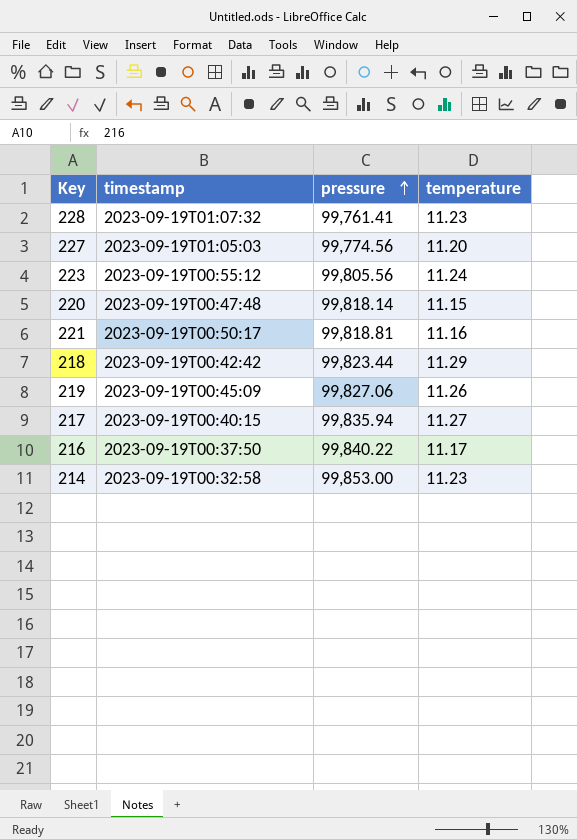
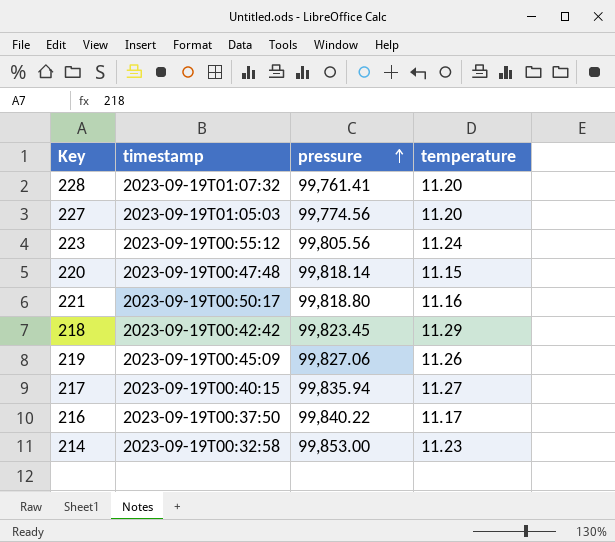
228 | temperature: 11.23 -> 11.20
221 | pressure: 99,818.81 -> 99,818.80
218 | pressure: 99,823.44 -> 99,823.45

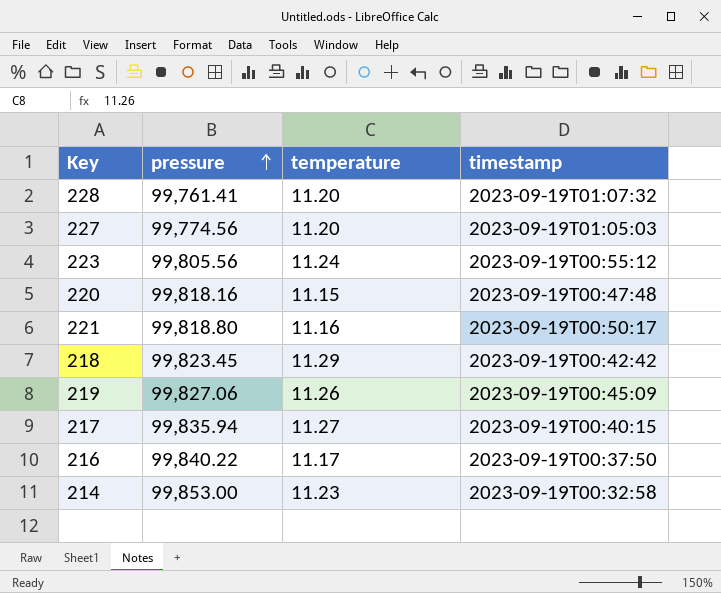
column timestamp | position: 2 -> 4
220 | pressure: 99,818.14 -> 99,818.16

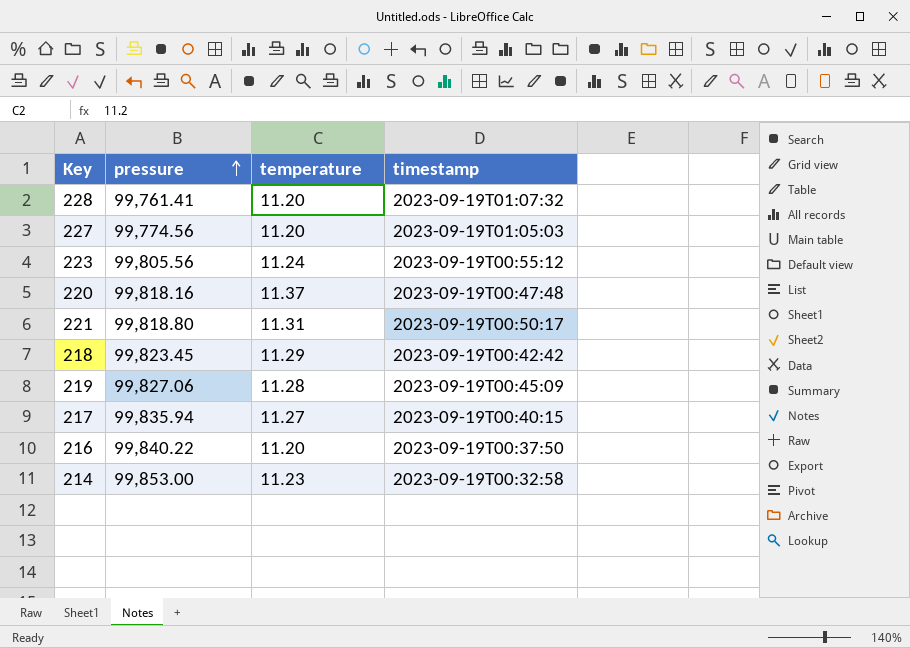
220 | temperature: 11.15 -> 11.37
221 | temperature: 11.16 -> 11.31
219 | temperature: 11.26 -> 11.28
216 | temperature: 11.17 -> 11.20

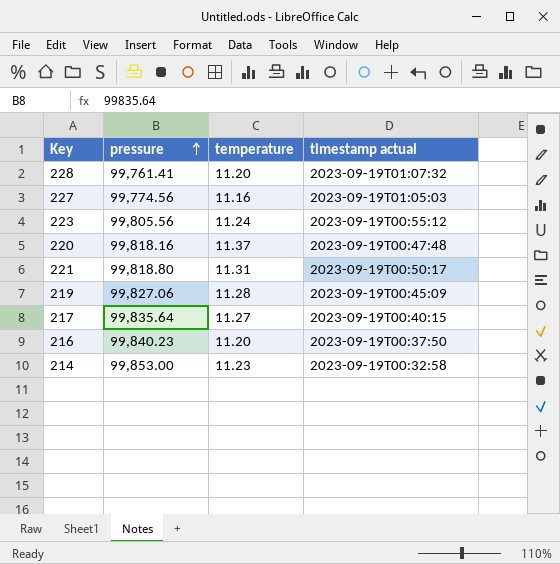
column name: timestamp -> timestamp actual
row 218: 99,823.45 | 11.29 | 2023-09-19T00:42:42 -> none
227 | temperature: 11.20 -> 11.16
217 | pressure: 99,835.94 -> 99,835.64
216 | pressure: 99,840.22 -> 99,840.23

